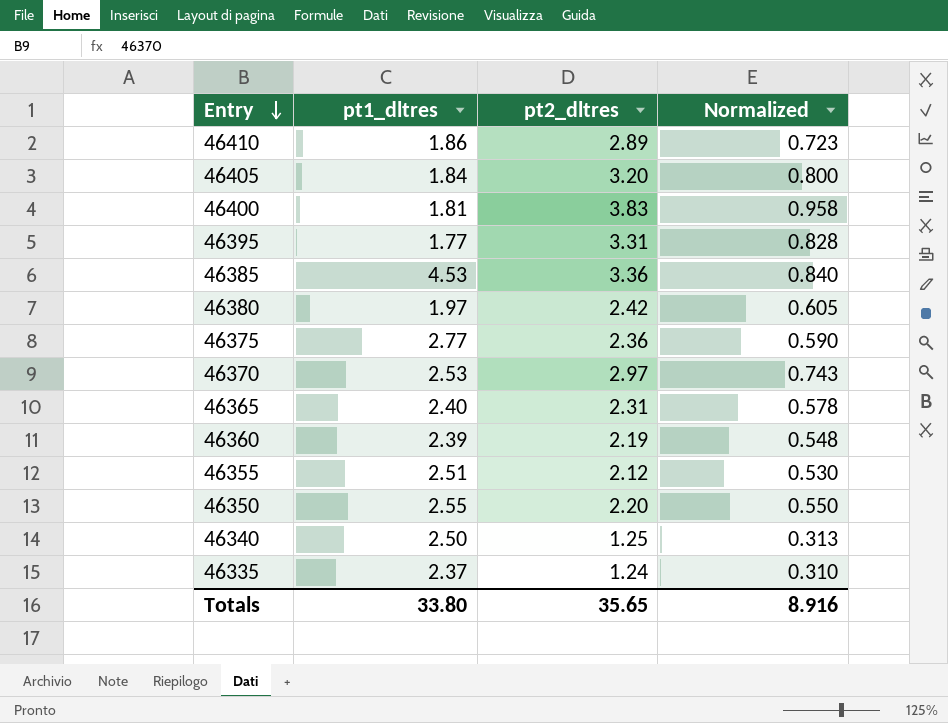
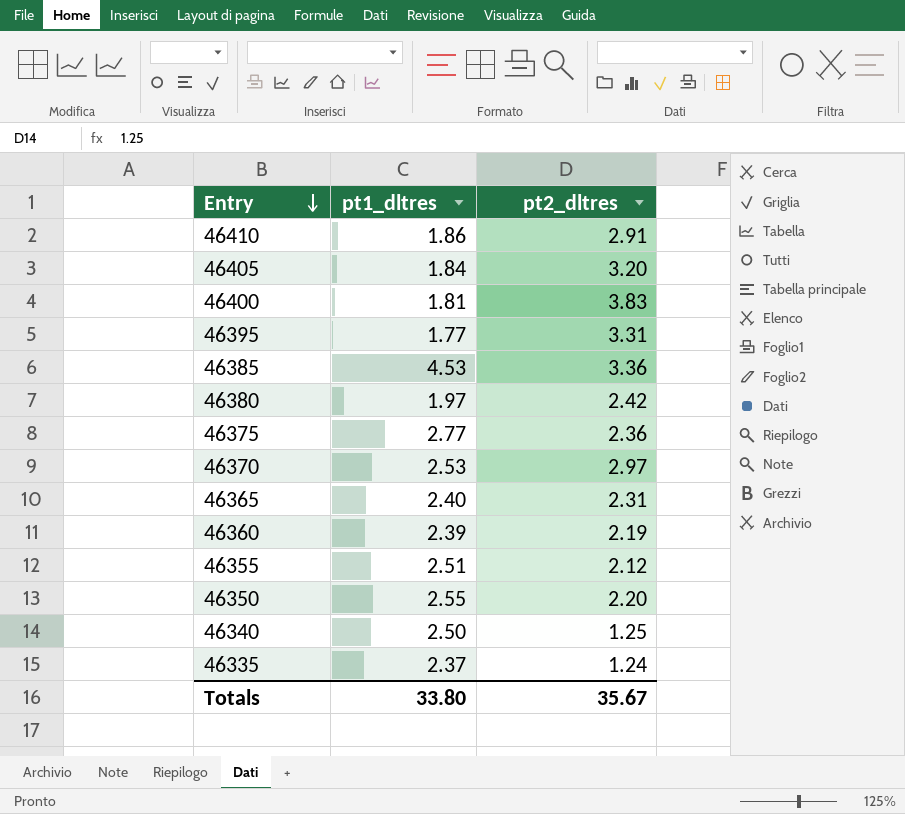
column Normalized | formula: [pt2_dltres] * 0.25 -> none
46410 | pt2_dltres: 2.89 -> 2.91
Totals | pt2_dltres: 35.65 -> 35.67

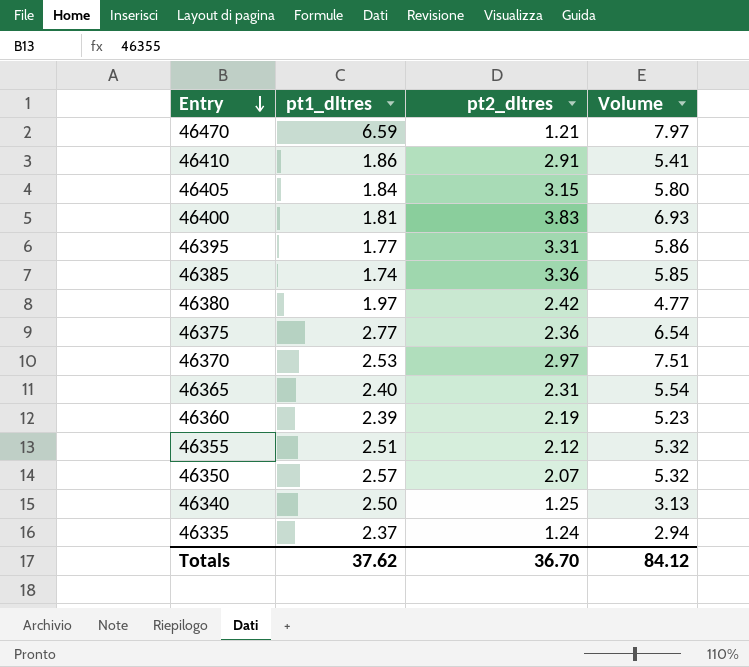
column Volume | formula: none -> [pt1_dltres] * [pt2_dltres]
row 46470: none -> 6.59 | 1.21 | 7.97
46405 | pt2_dltres: 3.20 -> 3.15
46385 | pt1_dltres: 4.53 -> 1.74
46350 | pt1_dltres: 2.55 -> 2.57
46350 | pt2_dltres: 2.20 -> 2.07
Totals | pt1_dltres: 33.80 -> 37.62
Totals | pt2_dltres: 35.67 -> 36.70

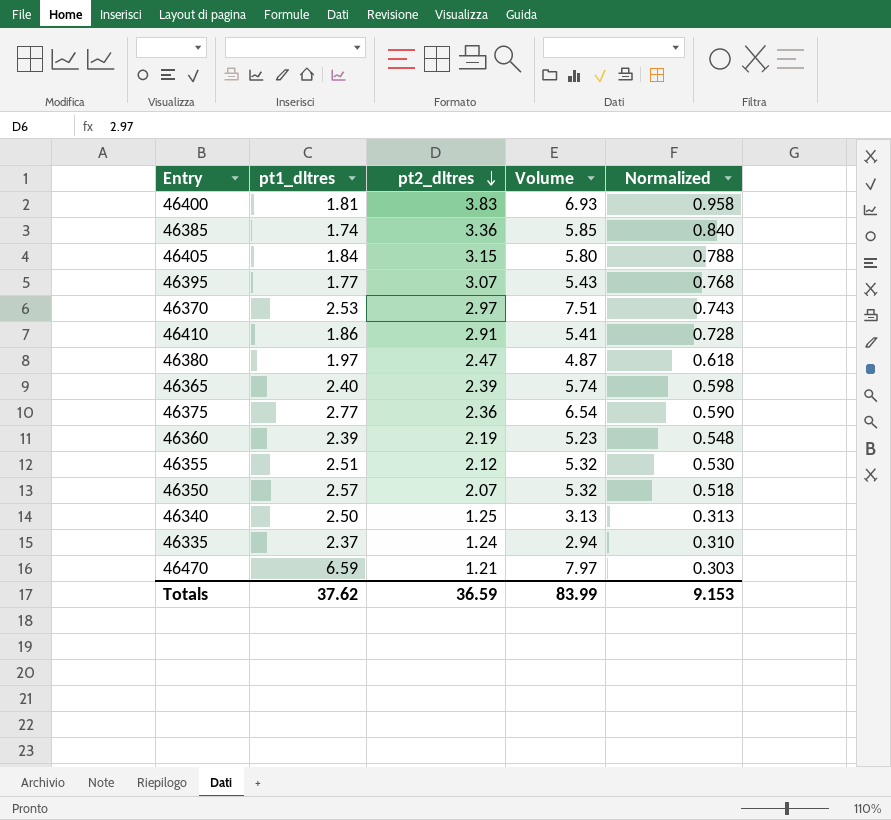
row order: Entry descending -> pt2_dltres descending
column Normalized | formula: none -> [pt2_dltres] * 0.25
46395 | pt2_dltres: 3.31 -> 3.07
46395 | Volume: 5.86 -> 5.43
46380 | pt2_dltres: 2.42 -> 2.47
46380 | Volume: 4.77 -> 4.87
46365 | pt2_dltres: 2.31 -> 2.39
46365 | Volume: 5.54 -> 5.74
Totals | pt2_dltres: 36.70 -> 36.59
Totals | Volume: 84.12 -> 83.99

